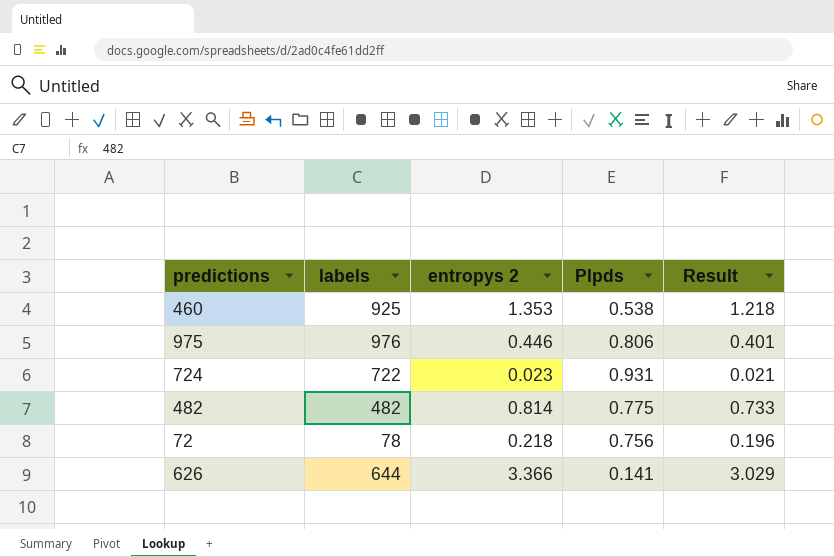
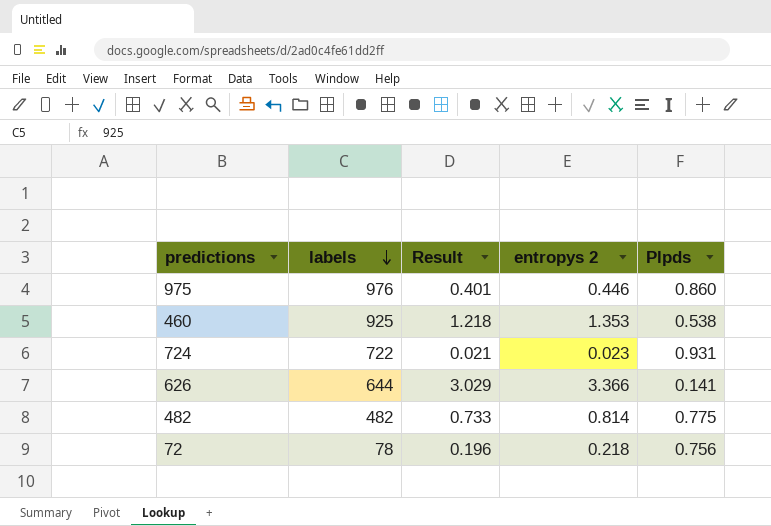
row order: none -> labels descending
column Result | position: 5 -> 3
975 | Plpds: 0.806 -> 0.860

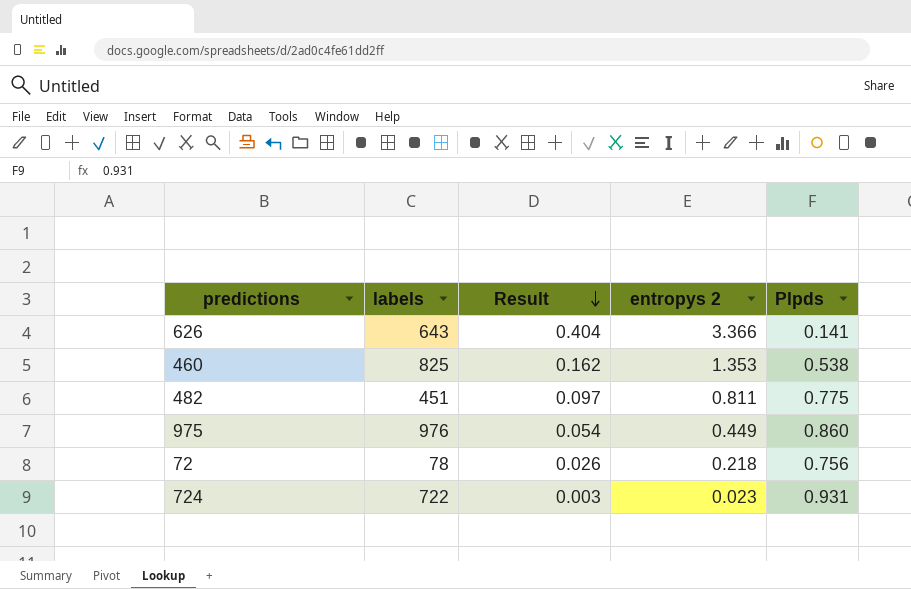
row order: labels descending -> Result descending
column Result | formula: [entropys 2] * 0.9 -> [entropys 2] * 0.12
626 | labels: 644 -> 643
460 | labels: 925 -> 825
482 | labels: 482 -> 451
482 | entropys 2: 0.814 -> 0.811
975 | entropys 2: 0.446 -> 0.449

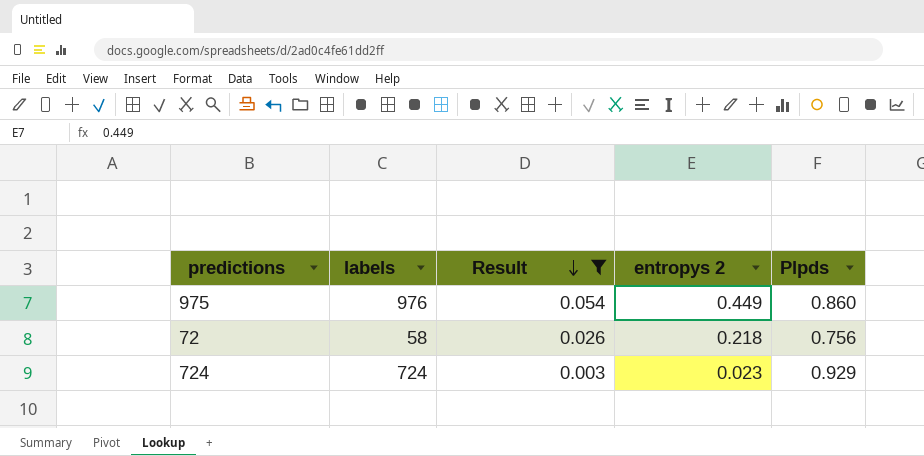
filter: none -> Result <= 0.054
72 | labels: 78 -> 58
724 | labels: 722 -> 724
724 | Plpds: 0.931 -> 0.929

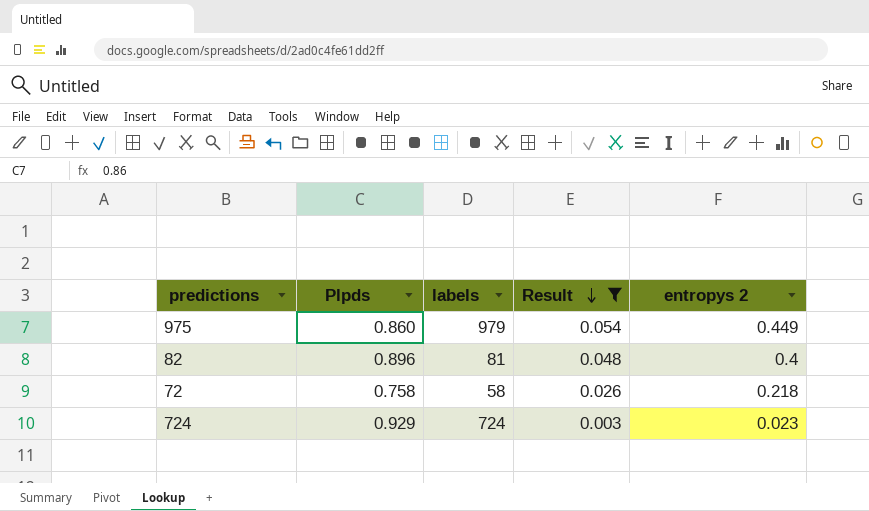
column Plpds | position: 5 -> 2
975 | labels: 976 -> 979
row 82: none -> 0.896 | 81 | 0.048 | 0.4
72 | Plpds: 0.756 -> 0.758

